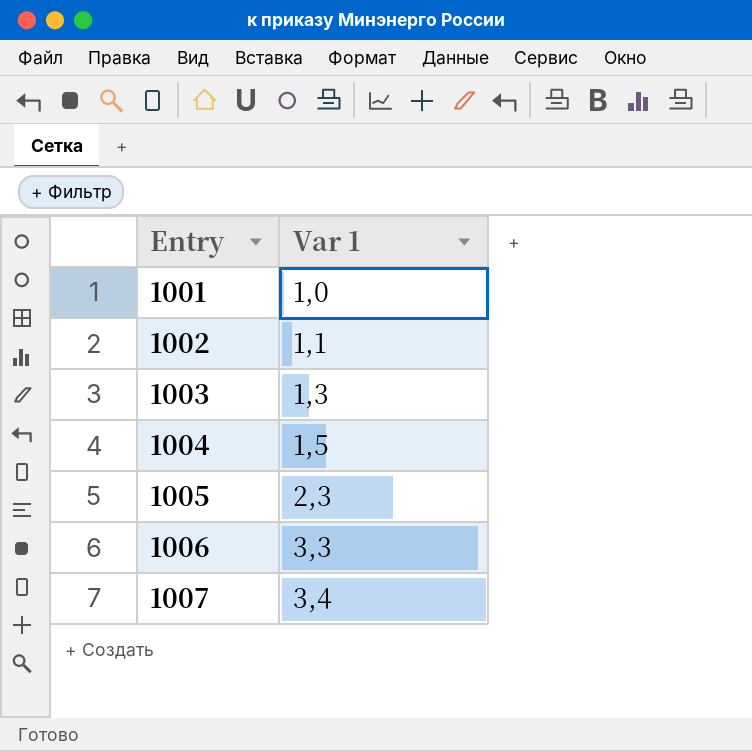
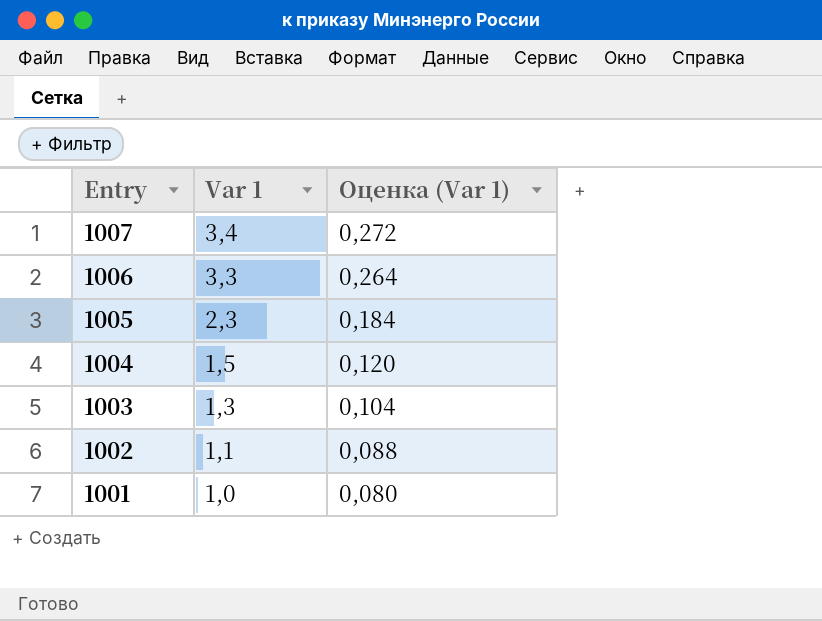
row order: Entry ascending -> Entry descending
column Оценка (Var 1) | formula: none -> [Var 1] * 0,08

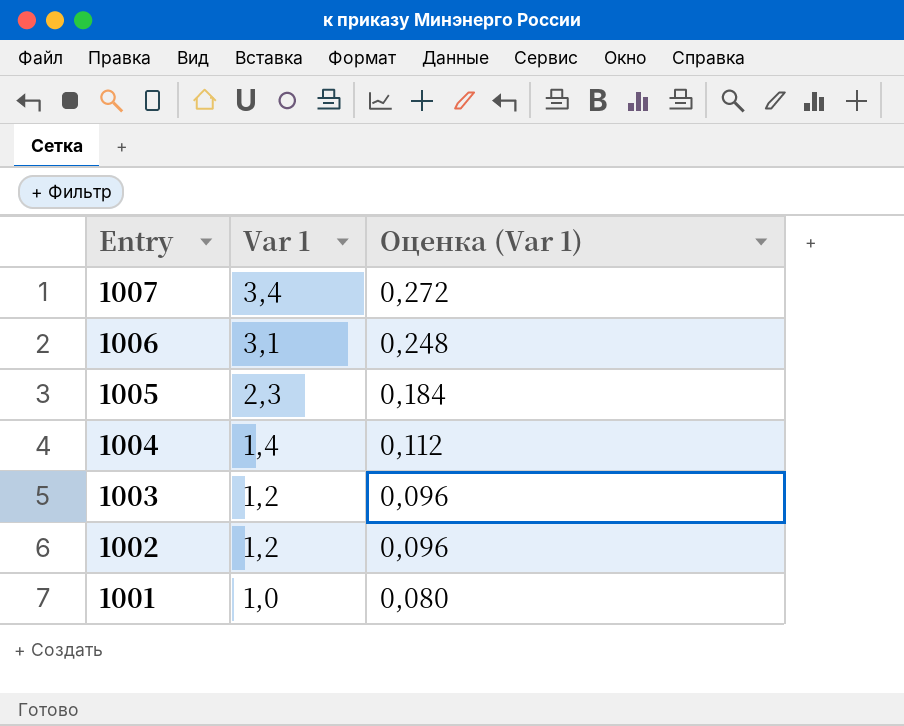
1006 | Var 1: 3,3 -> 3,1
1006 | Оценка (Var 1): 0,264 -> 0,248
1004 | Var 1: 1,5 -> 1,4
1004 | Оценка (Var 1): 0,120 -> 0,112
1003 | Var 1: 1,3 -> 1,2
1003 | Оценка (Var 1): 0,104 -> 0,096
1002 | Var 1: 1,1 -> 1,2
1002 | Оценка (Var 1): 0,088 -> 0,096

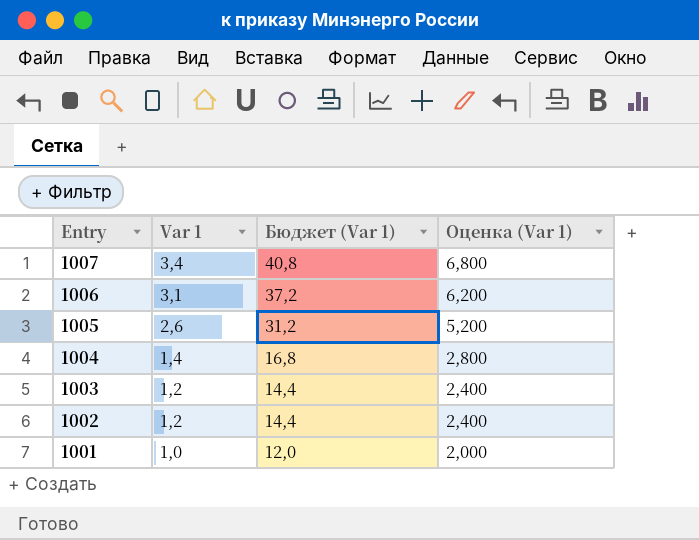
column Бюджет (Var 1) | formula: none -> [Var 1] * 12
column Оценка (Var 1) | formula: [Var 1] * 0,08 -> [Var 1] * 2
1005 | Var 1: 2,3 -> 2,6

